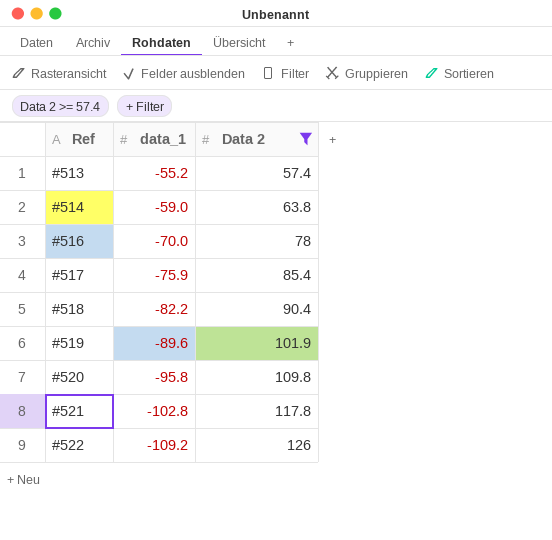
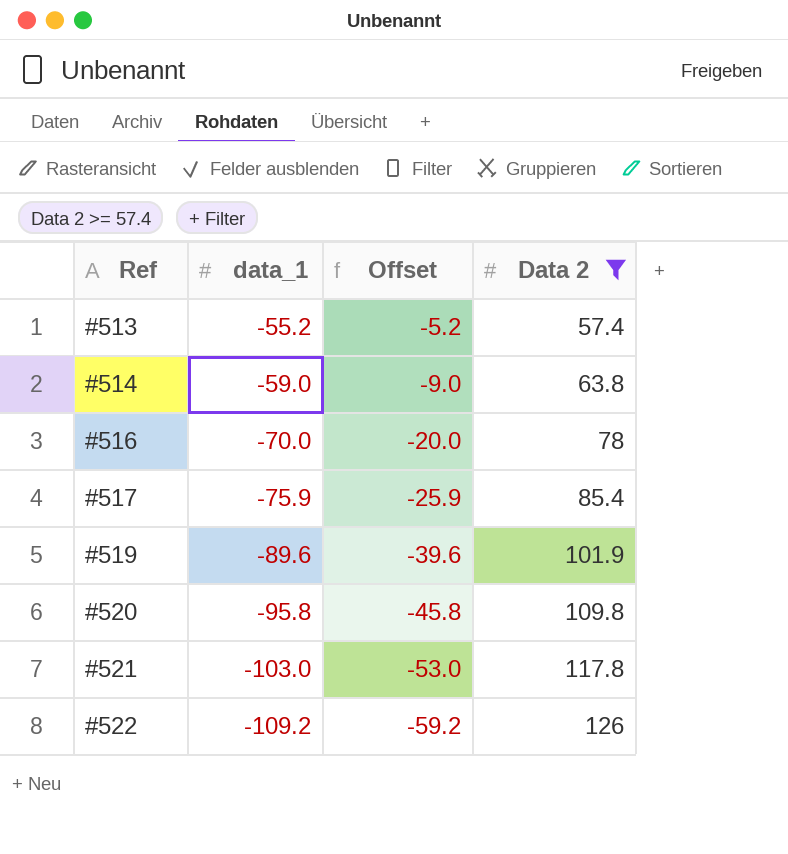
column Offset | formula: none -> [data_1] + 50
row #518: -82.2 | 90.4 -> none
#521 | data_1: -102.8 -> -103.0

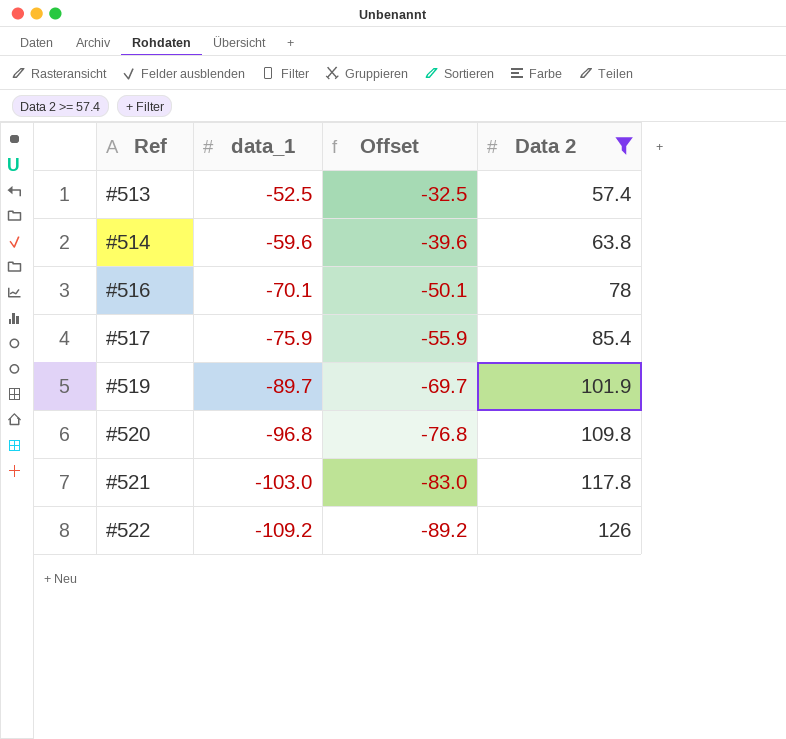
column Offset | formula: [data_1] + 50 -> [data_1] + 20
#513 | data_1: -55.2 -> -52.5
#514 | data_1: -59.0 -> -59.6
#516 | data_1: -70.0 -> -70.1
#519 | data_1: -89.6 -> -89.7
#520 | data_1: -95.8 -> -96.8

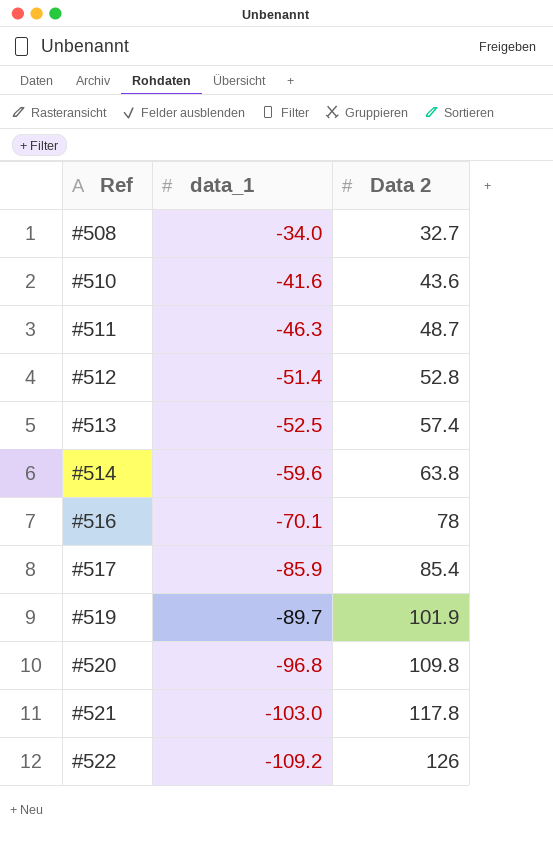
filter: Data 2 >= 57.4 -> none
column Offset | formula: [data_1] + 20 -> none
#517 | data_1: -75.9 -> -85.9

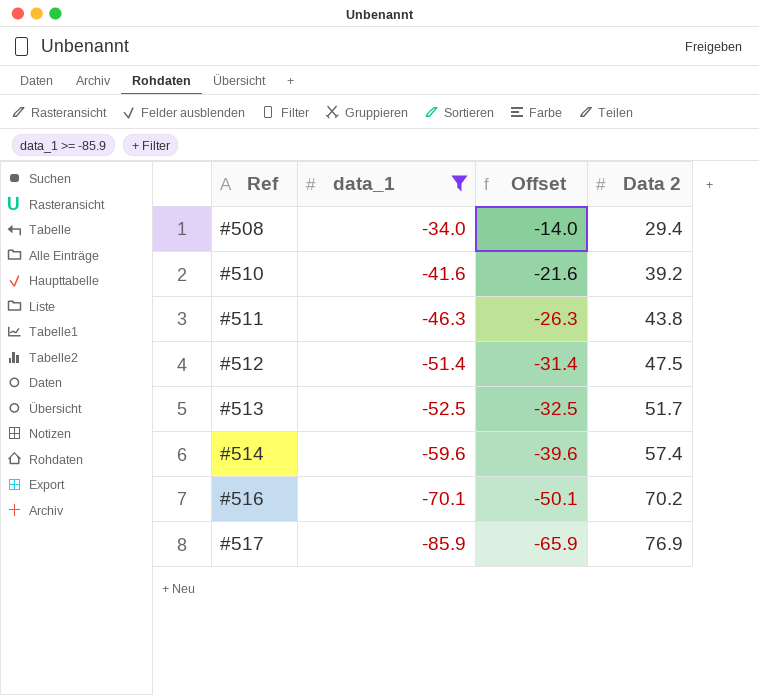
filter: none -> data_1 >= -85.9
column Offset | formula: none -> [data_1] + 20
#508 | Data 2: 32.7 -> 29.4
#510 | Data 2: 43.6 -> 39.2
#511 | Data 2: 48.7 -> 43.8
#512 | Data 2: 52.8 -> 47.5
#513 | Data 2: 57.4 -> 51.7
#514 | Data 2: 63.8 -> 57.4
#516 | Data 2: 78 -> 70.2
#517 | Data 2: 85.4 -> 76.9

